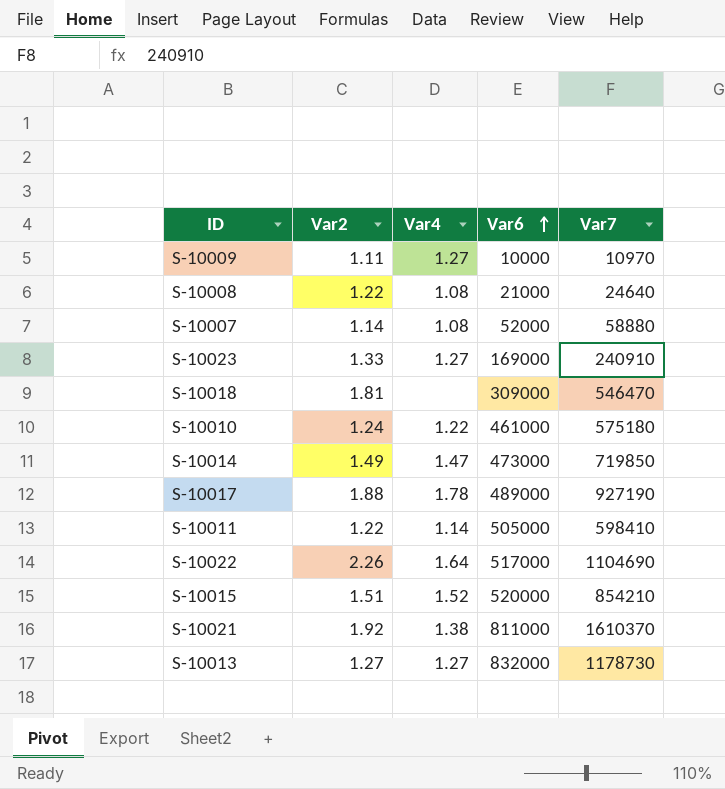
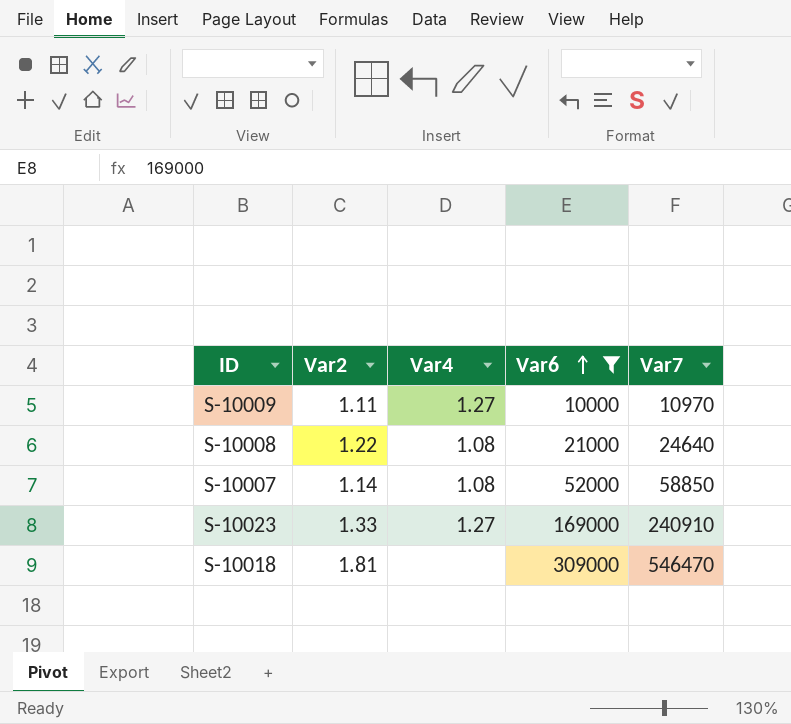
filter: none -> Var6 <= 309000
S-10007 | Var7: 58880 -> 58850

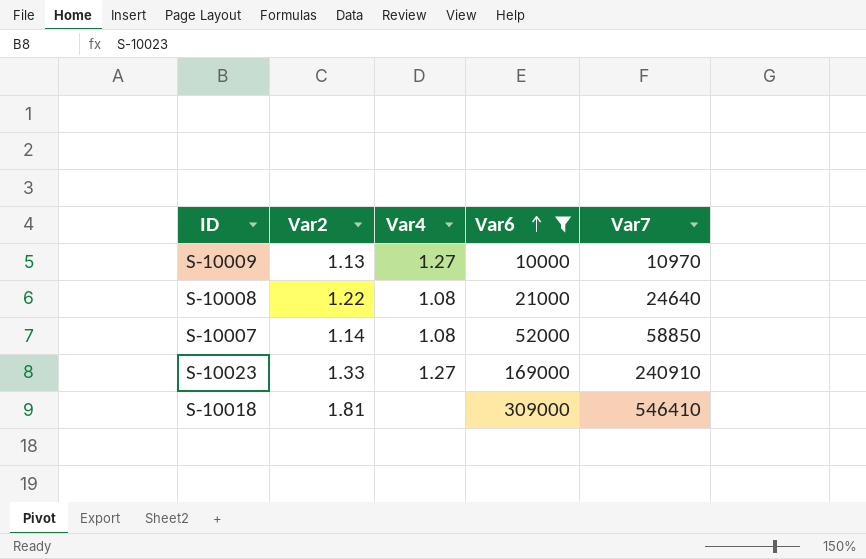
S-10009 | Var2: 1.11 -> 1.13
S-10018 | Var7: 546470 -> 546410

